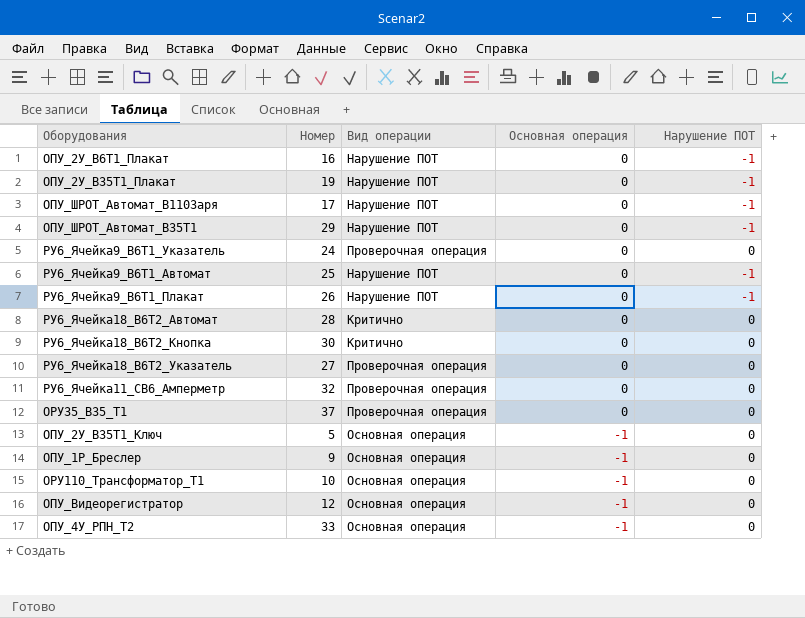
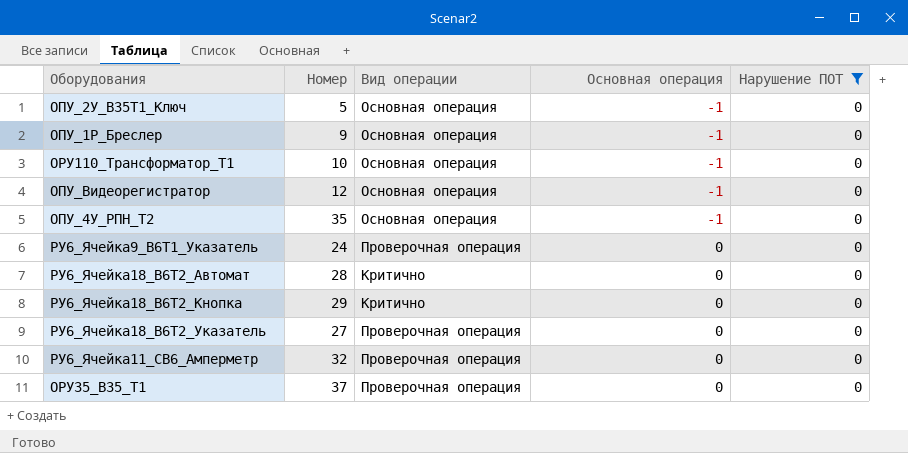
filter: none -> Нарушение ПОТ = 0
row order: Основная операция descending -> Основная операция ascending
ОПУ_4У_РПН_Т2 | Номер: 33 -> 35
РУ6_Ячейка18_В6Т2_Кнопка | Номер: 30 -> 29

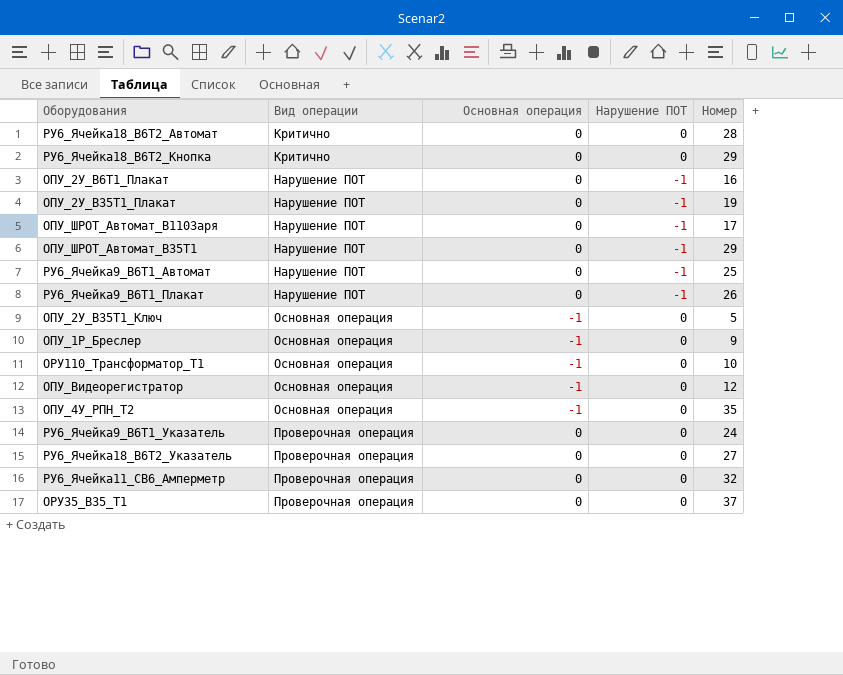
filter: Нарушение ПОТ = 0 -> none
row order: Основная операция ascending -> Вид операции ascending
column Номер | position: 2 -> 5

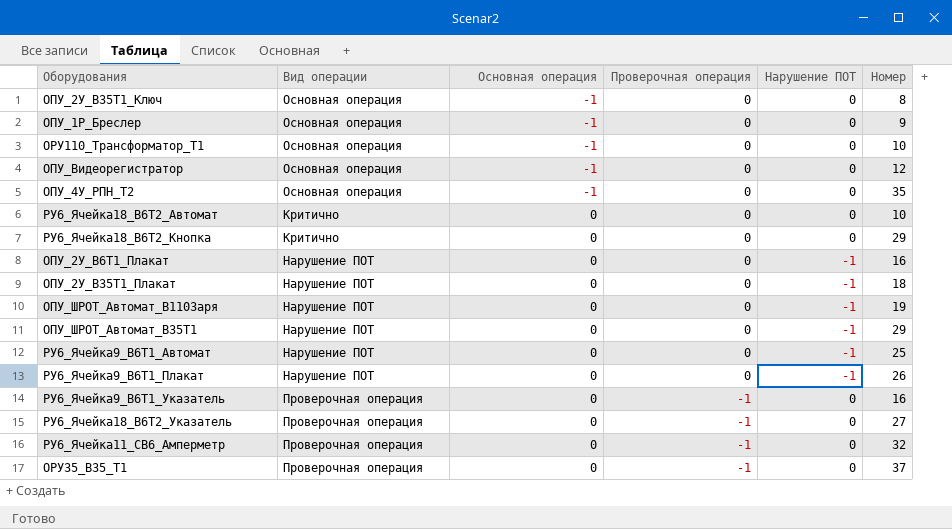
row order: Вид операции ascending -> Основная операция ascending
column Проверочная операция | position: none -> 4
ОПУ_2У_В35Т1_Ключ | Номер: 5 -> 8
РУ6_Ячейка18_В6Т2_Автомат | Номер: 28 -> 10
ОПУ_2У_В35Т1_Плакат | Номер: 19 -> 18
ОПУ_ШРОТ_Автомат_В110Заря | Номер: 17 -> 19
РУ6_Ячейка9_В6Т1_Указатель | Номер: 24 -> 16

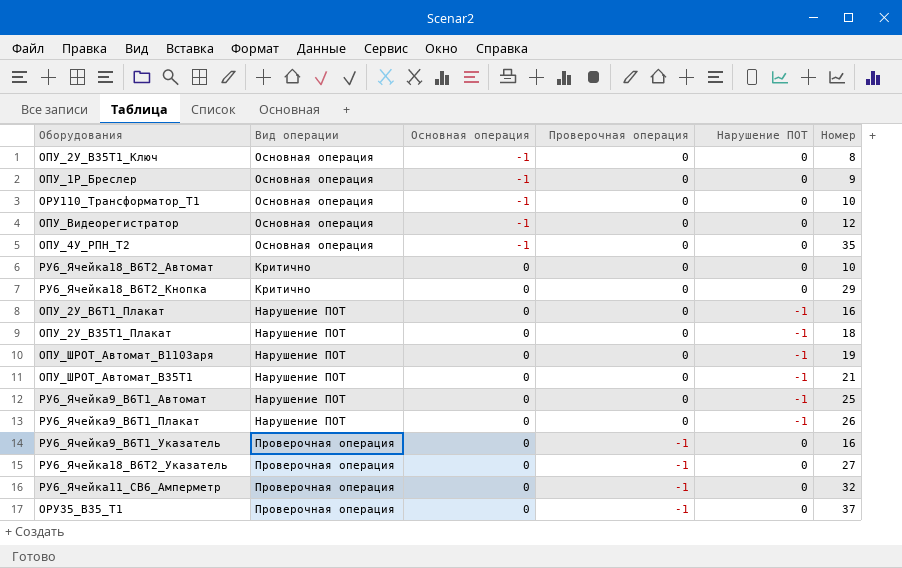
ОПУ_ШРОТ_Автомат_В35Т1 | Номер: 29 -> 21

